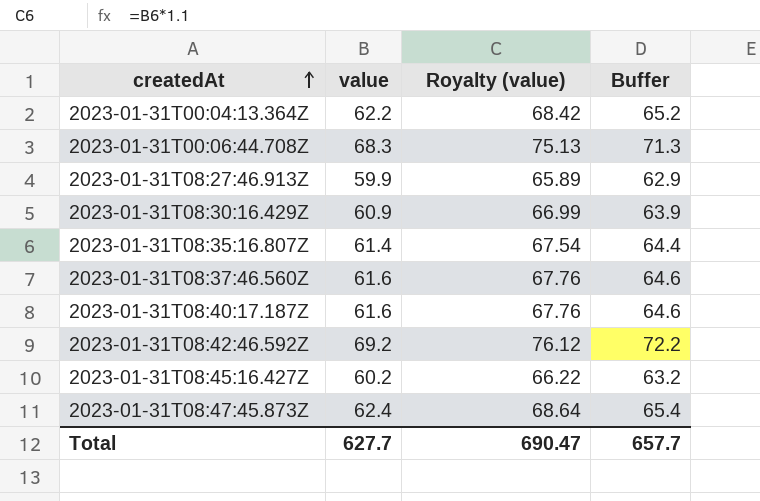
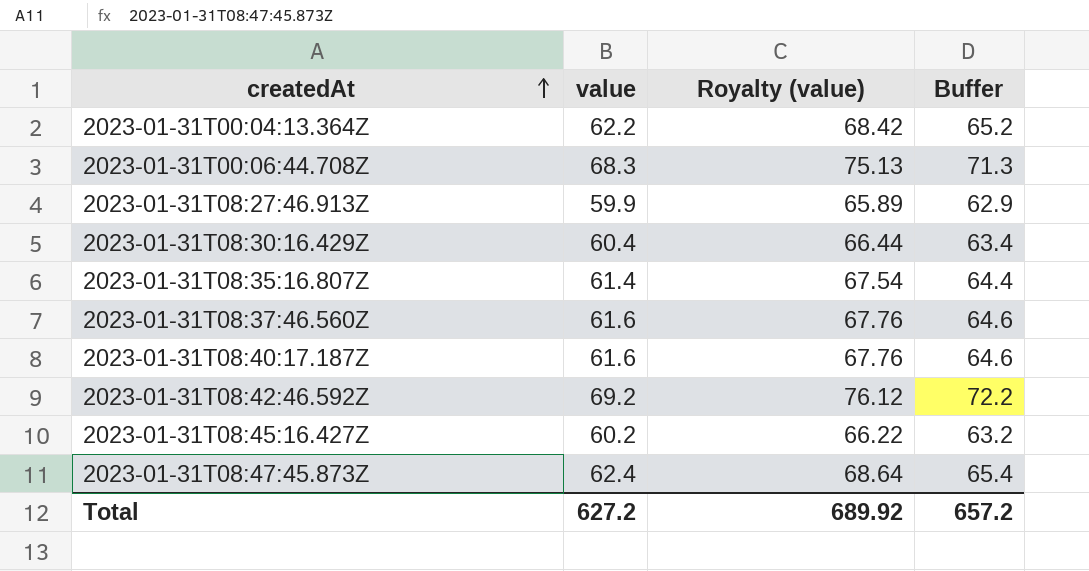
2023-01-31T08:30:16.429Z | value: 60.9 -> 60.4
2023-01-31T08:30:16.429Z | Royalty (value): 66.99 -> 66.44
2023-01-31T08:30:16.429Z | Buffer: 63.9 -> 63.4
Total | value: 627.7 -> 627.2
Total | Royalty (value): 690.47 -> 689.92
Total | Buffer: 657.7 -> 657.2

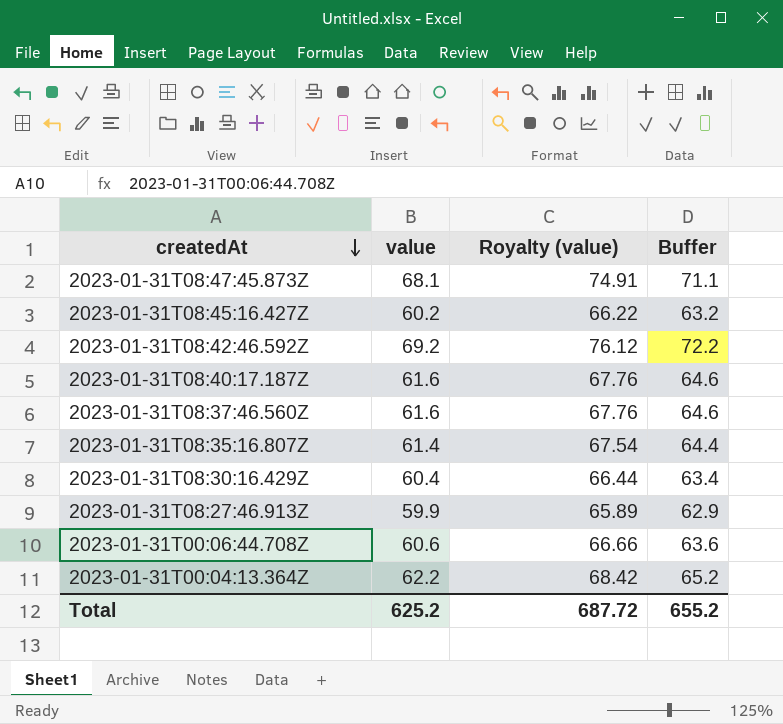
row order: createdAt ascending -> createdAt descending
2023-01-31T08:47:45.873Z | value: 62.4 -> 68.1
2023-01-31T08:47:45.873Z | Royalty (value): 68.64 -> 74.91
2023-01-31T08:47:45.873Z | Buffer: 65.4 -> 71.1
2023-01-31T00:06:44.708Z | value: 68.3 -> 60.6
2023-01-31T00:06:44.708Z | Royalty (value): 75.13 -> 66.66
2023-01-31T00:06:44.708Z | Buffer: 71.3 -> 63.6
Total | value: 627.2 -> 625.2
Total | Royalty (value): 689.92 -> 687.72
Total | Buffer: 657.2 -> 655.2

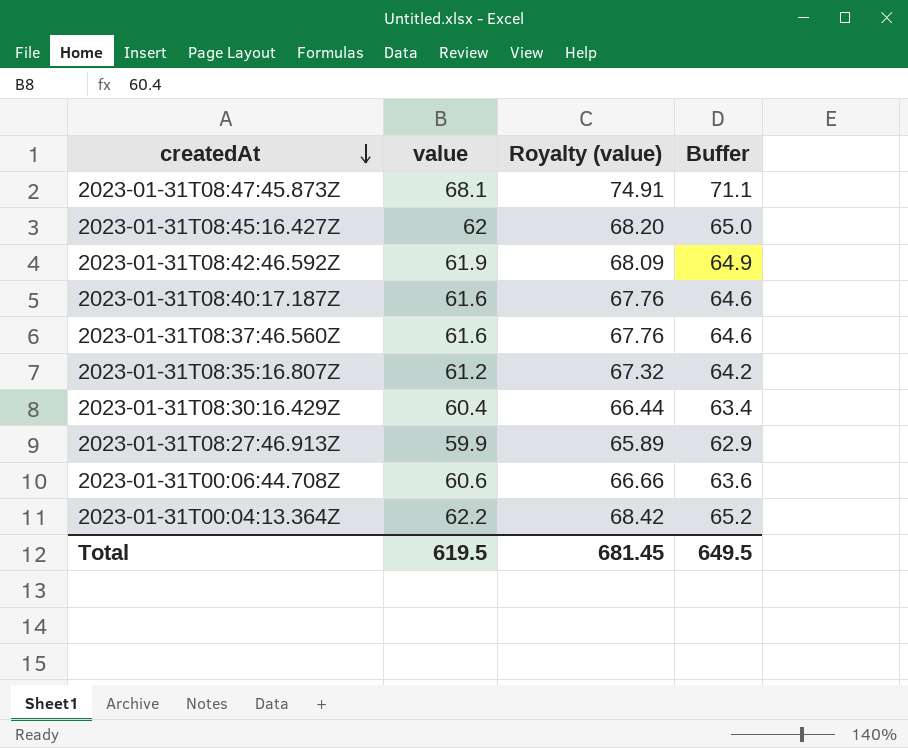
2023-01-31T08:45:16.427Z | value: 60.2 -> 62
2023-01-31T08:45:16.427Z | Royalty (value): 66.22 -> 68.20
2023-01-31T08:45:16.427Z | Buffer: 63.2 -> 65.0
2023-01-31T08:42:46.592Z | value: 69.2 -> 61.9
2023-01-31T08:42:46.592Z | Royalty (value): 76.12 -> 68.09
2023-01-31T08:42:46.592Z | Buffer: 72.2 -> 64.9
2023-01-31T08:35:16.807Z | value: 61.4 -> 61.2
2023-01-31T08:35:16.807Z | Royalty (value): 67.54 -> 67.32
2023-01-31T08:35:16.807Z | Buffer: 64.4 -> 64.2
Total | value: 625.2 -> 619.5
Total | Royalty (value): 687.72 -> 681.45
Total | Buffer: 655.2 -> 649.5

